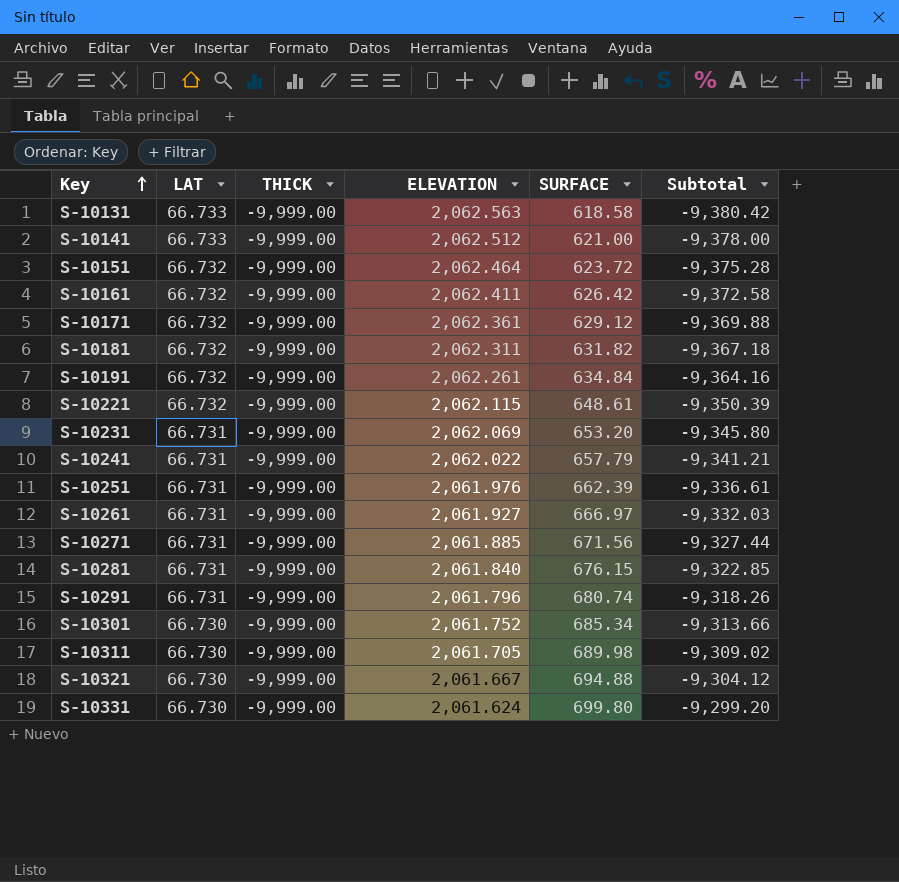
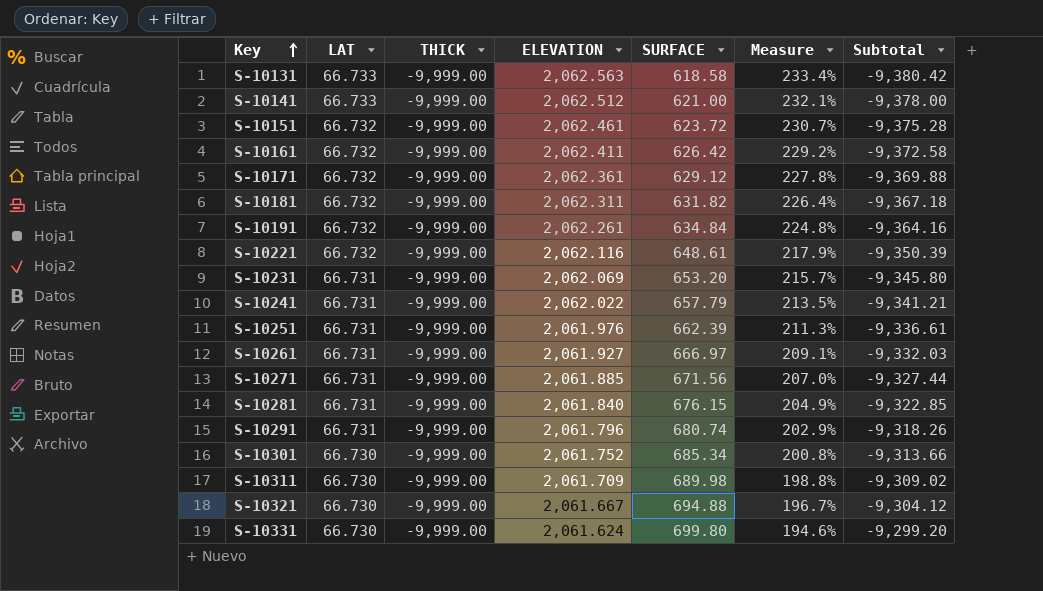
column Measure | formula: none -> ([ELEVATION] - [SURFACE]) / [SURFACE]
S-10151 | ELEVATION: 2,062.464 -> 2,062.461
S-10221 | ELEVATION: 2,062.115 -> 2,062.116
S-10311 | ELEVATION: 2,061.705 -> 2,061.709

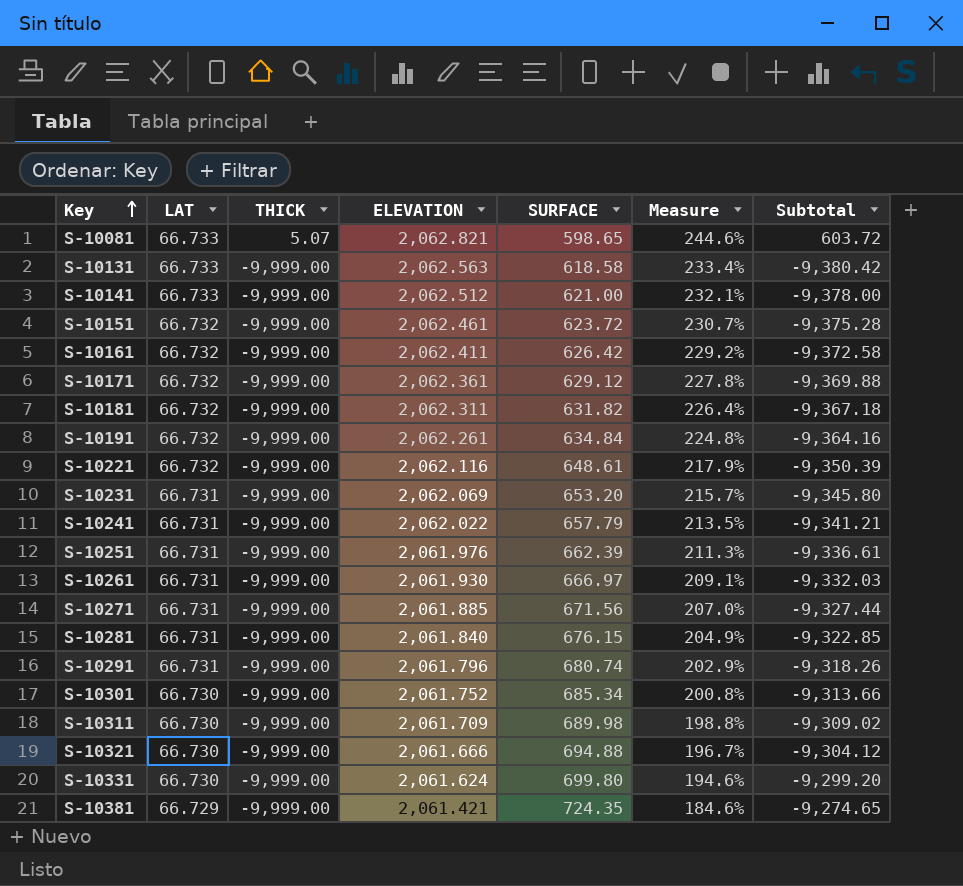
row S-10081: none -> 66.733 | 5.07 | 2,062.821 | 598.65 | 244.6% | 603.72
S-10261 | ELEVATION: 2,061.927 -> 2,061.930
S-10321 | ELEVATION: 2,061.667 -> 2,061.666
row S-10381: none -> 66.729 | -9,999.00 | 2,061.421 | 724.35 | 184.6% | -9,274.65

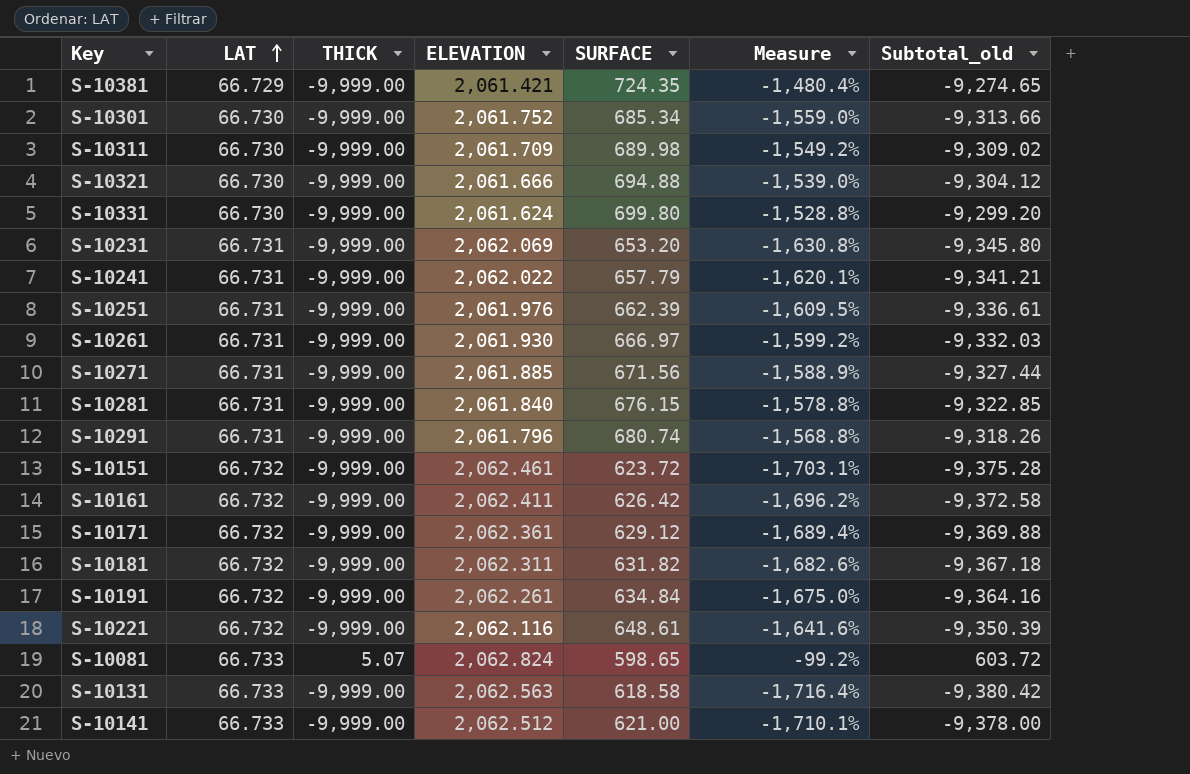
row order: Key ascending -> LAT ascending
column Measure | formula: ([ELEVATION] - [SURFACE]) / [SURFACE] -> ([THICK] - [SURFACE]) / [SURFACE]
column name: Subtotal -> Subtotal_old
S-10081 | ELEVATION: 2,062.821 -> 2,062.824

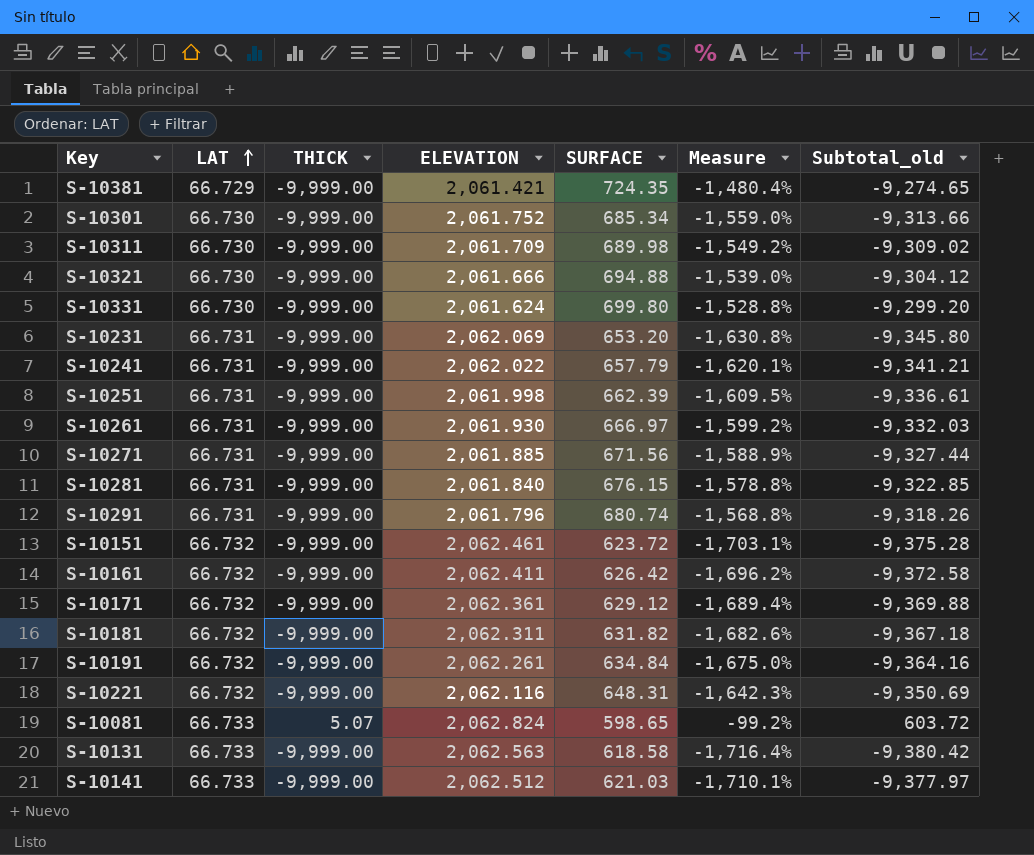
S-10251 | ELEVATION: 2,061.976 -> 2,061.998
S-10221 | SURFACE: 648.61 -> 648.31
S-10221 | Measure: -1,641.6% -> -1,642.3%
S-10221 | Subtotal_old: -9,350.39 -> -9,350.69
S-10141 | SURFACE: 621.00 -> 621.03
S-10141 | Subtotal_old: -9,378.00 -> -9,377.97

